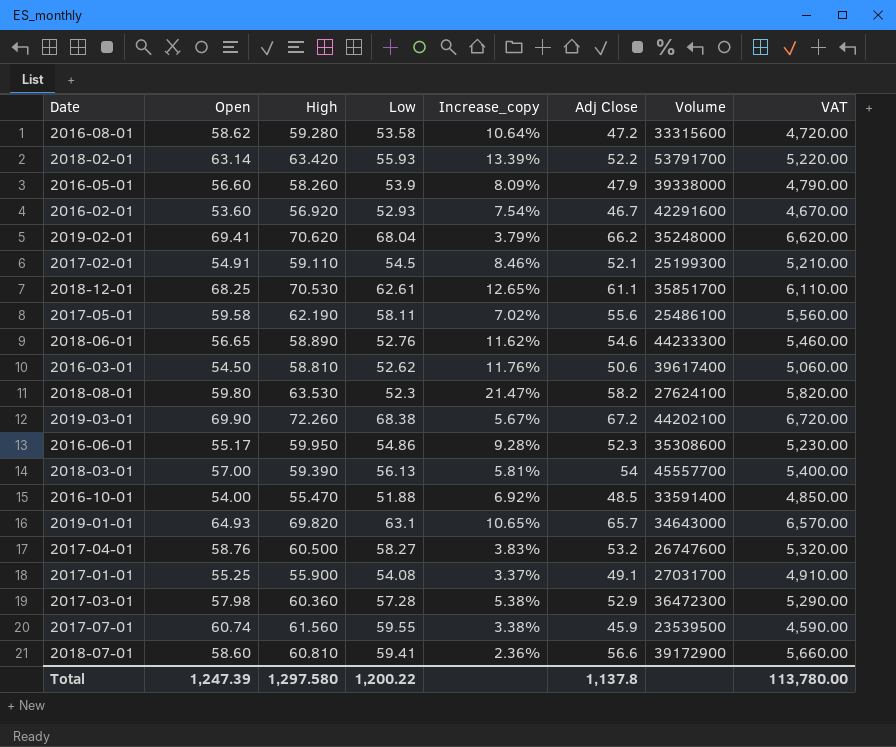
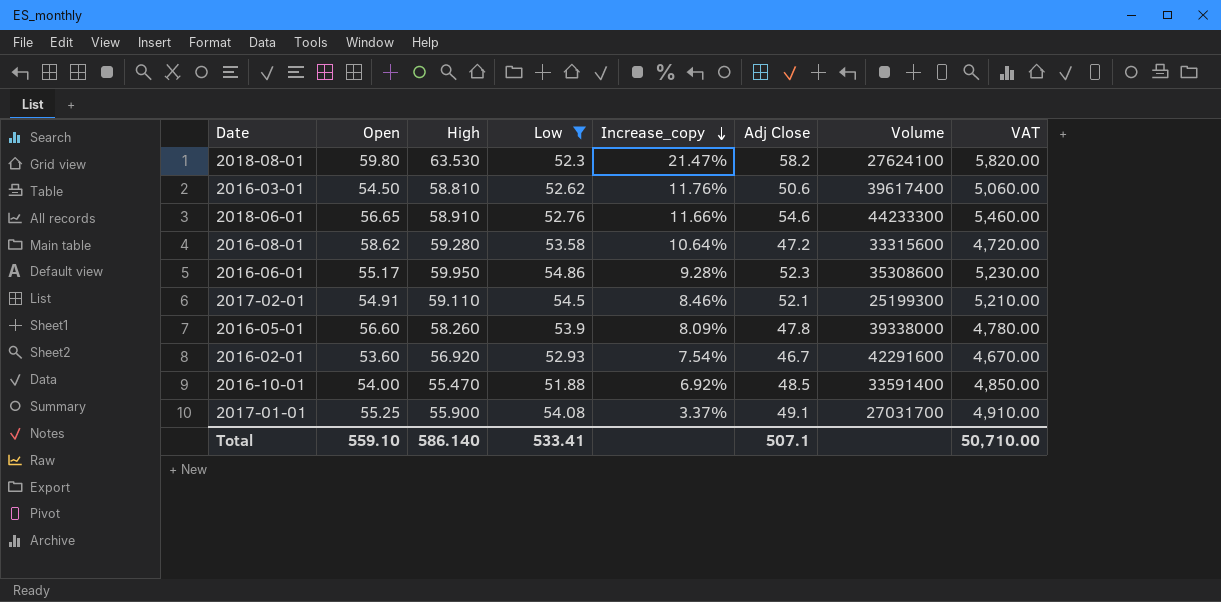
filter: none -> Low <= 54.86
row order: none -> Increase_copy descending
2018-06-01 | High: 58.890 -> 58.910
2018-06-01 | Increase_copy: 11.62% -> 11.66%
2016-05-01 | Adj Close: 47.9 -> 47.8
2016-05-01 | VAT: 4,790.00 -> 4,780.00
Total | Open: 1,247.39 -> 559.10
Total | High: 1,297.580 -> 586.140
Total | Low: 1,200.22 -> 533.41
Total | Adj Close: 1,137.8 -> 507.1
Total | VAT: 113,780.00 -> 50,710.00

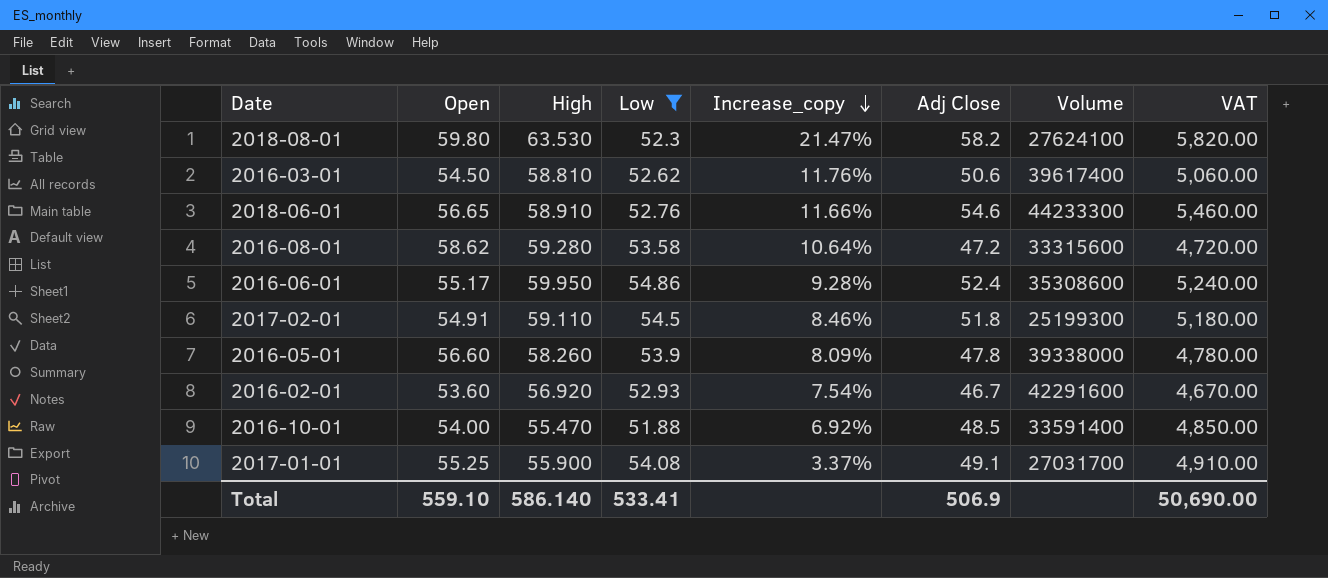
2016-06-01 | Adj Close: 52.3 -> 52.4
2016-06-01 | VAT: 5,230.00 -> 5,240.00
2017-02-01 | Adj Close: 52.1 -> 51.8
2017-02-01 | VAT: 5,210.00 -> 5,180.00
Total | Adj Close: 507.1 -> 506.9
Total | VAT: 50,710.00 -> 50,690.00

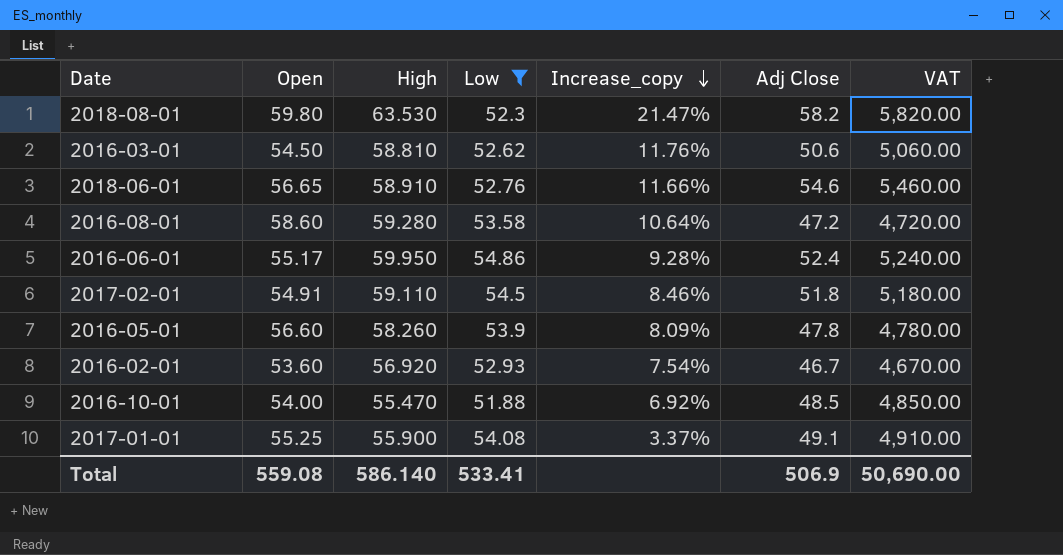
column Volume | position: 7 -> none
2016-08-01 | Open: 58.62 -> 58.60
Total | Open: 559.10 -> 559.08

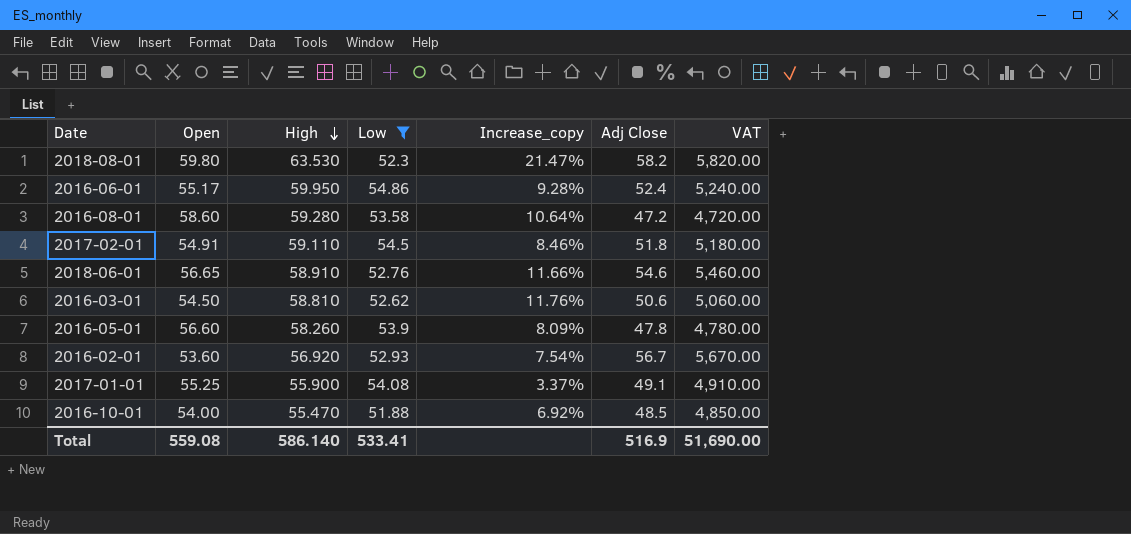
row order: Increase_copy descending -> High descending
2016-02-01 | Adj Close: 46.7 -> 56.7
2016-02-01 | VAT: 4,670.00 -> 5,670.00
Total | Adj Close: 506.9 -> 516.9
Total | VAT: 50,690.00 -> 51,690.00

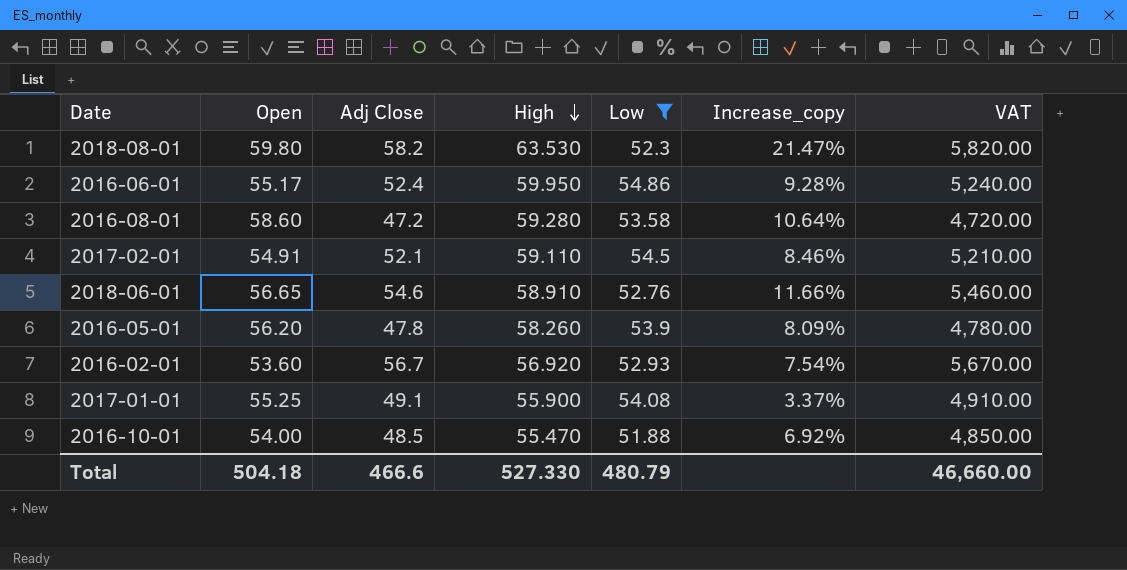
column Adj Close | position: 6 -> 3
row 2016-03-01: 54.50 | 58.810 | 52.62 | 11.76% | 50.6 | 5,060.00 -> none
2017-02-01 | Adj Close: 51.8 -> 52.1
2017-02-01 | VAT: 5,180.00 -> 5,210.00
2016-05-01 | Open: 56.60 -> 56.20
Total | Open: 559.08 -> 504.18
Total | Adj Close: 516.9 -> 466.6
Total | High: 586.140 -> 527.330
Total | Low: 533.41 -> 480.79
Total | VAT: 51,690.00 -> 46,660.00

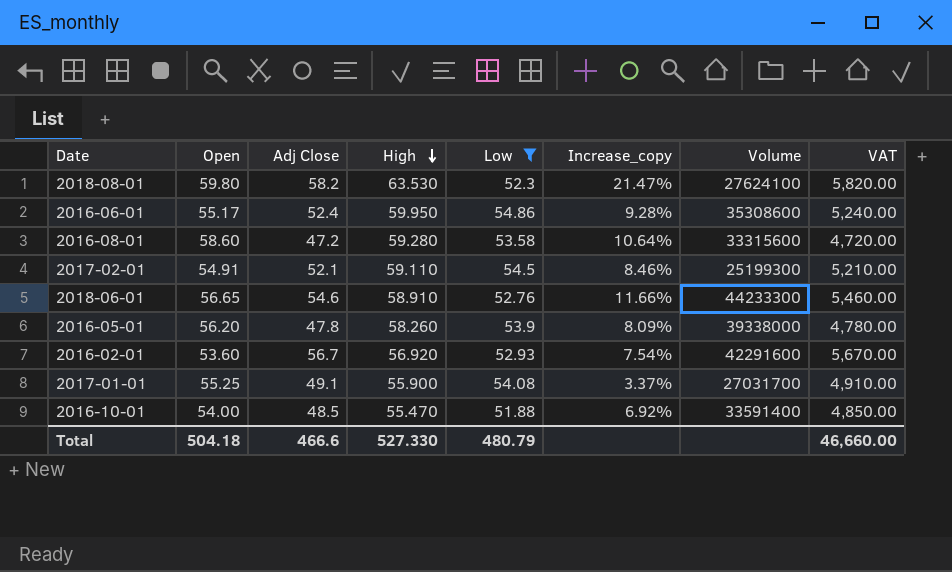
column Volume | position: none -> 7

